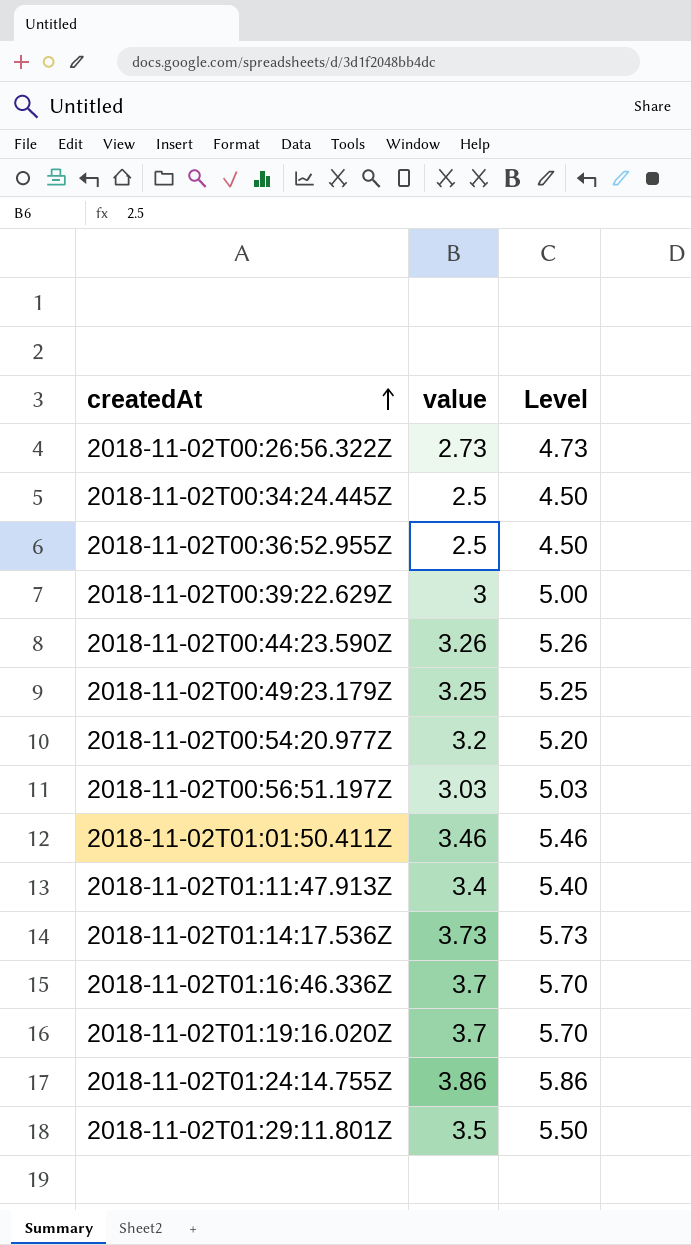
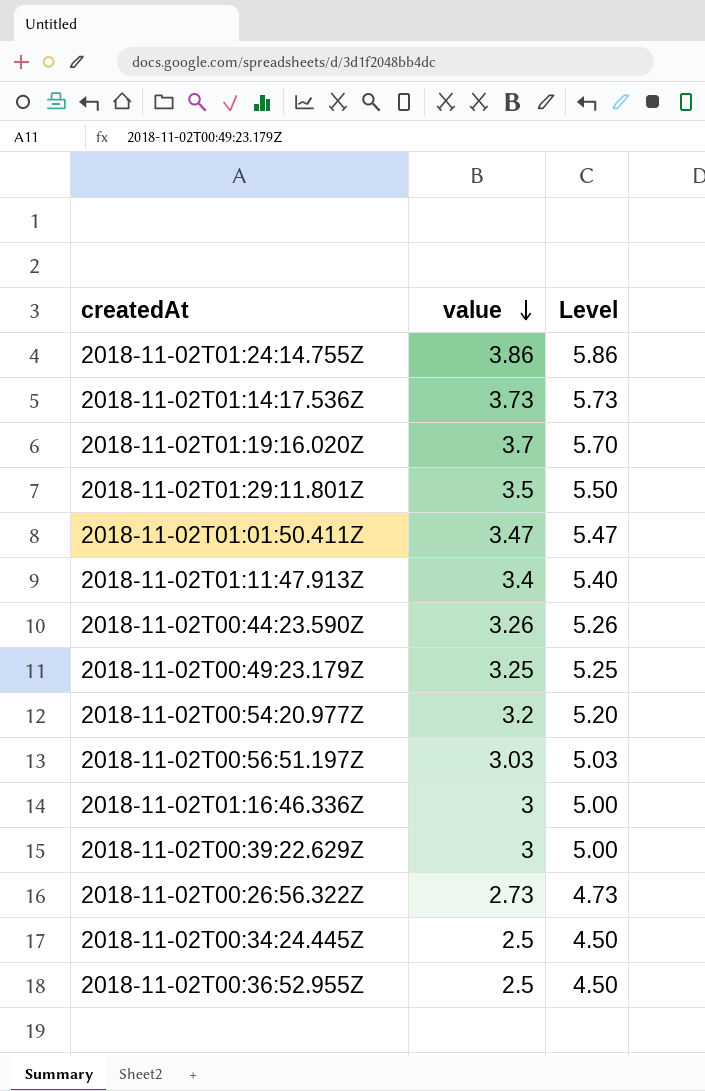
row order: createdAt ascending -> value descending
2018-11-02T01:01:50.411Z | value: 3.46 -> 3.47
2018-11-02T01:01:50.411Z | Level: 5.46 -> 5.47
2018-11-02T01:16:46.336Z | value: 3.7 -> 3
2018-11-02T01:16:46.336Z | Level: 5.70 -> 5.00

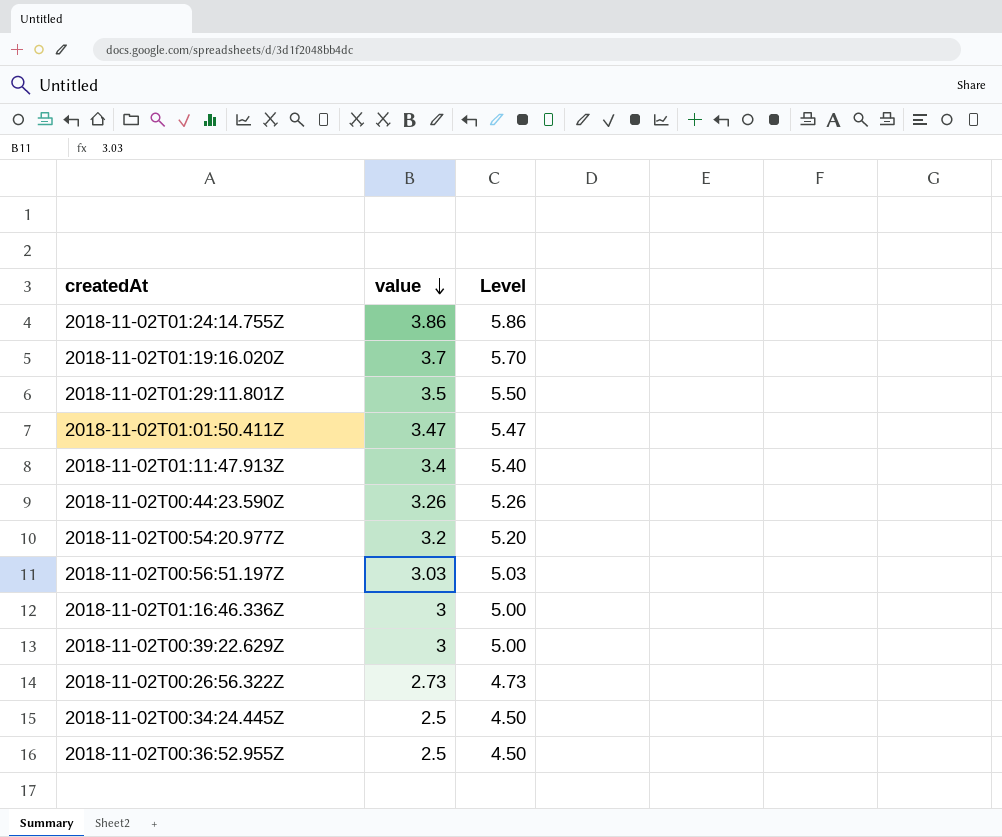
row 2018-11-02T01:14:17.536Z: 3.73 | 5.73 -> none
row 2018-11-02T00:49:23.179Z: 3.25 | 5.25 -> none

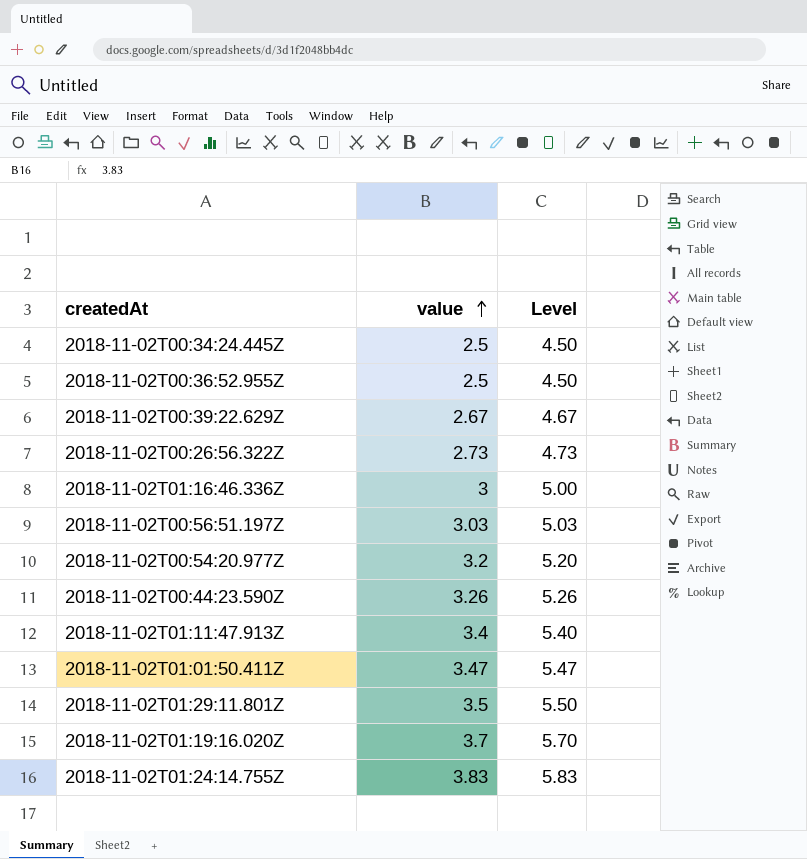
row order: value descending -> value ascending
2018-11-02T00:39:22.629Z | value: 3 -> 2.67
2018-11-02T00:39:22.629Z | Level: 5.00 -> 4.67
2018-11-02T01:24:14.755Z | value: 3.86 -> 3.83
2018-11-02T01:24:14.755Z | Level: 5.86 -> 5.83

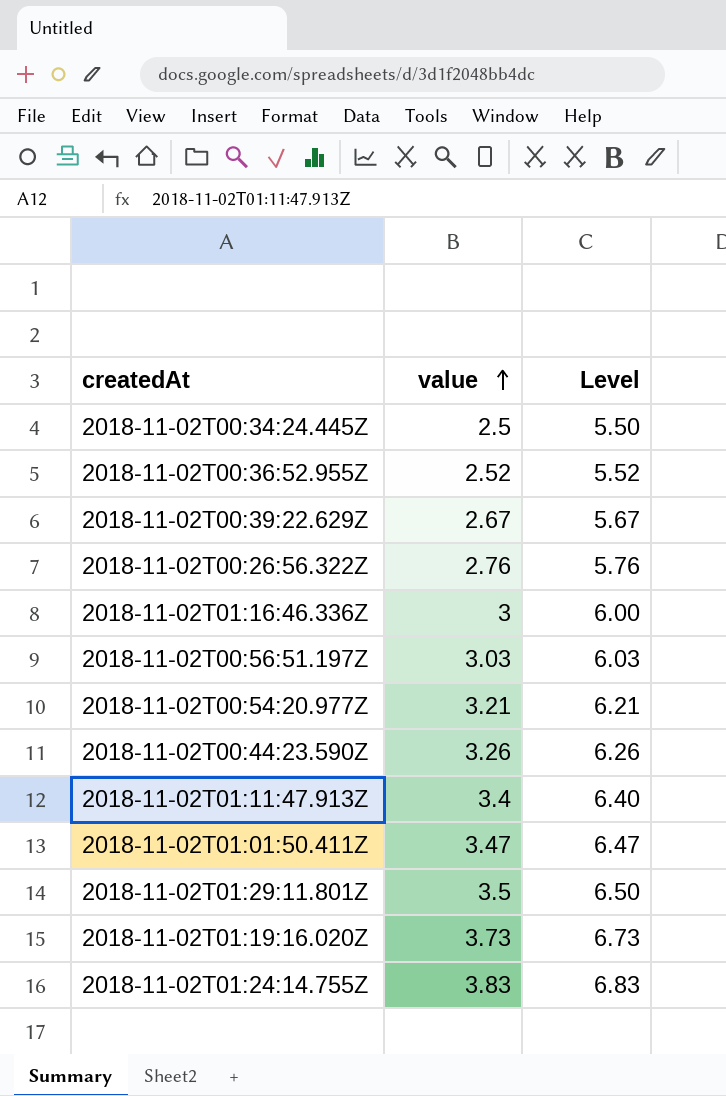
column Level | formula: [value] + 2 -> [value] + 3
2018-11-02T00:36:52.955Z | value: 2.5 -> 2.52
2018-11-02T00:26:56.322Z | value: 2.73 -> 2.76
2018-11-02T00:54:20.977Z | value: 3.2 -> 3.21
2018-11-02T01:19:16.020Z | value: 3.7 -> 3.73

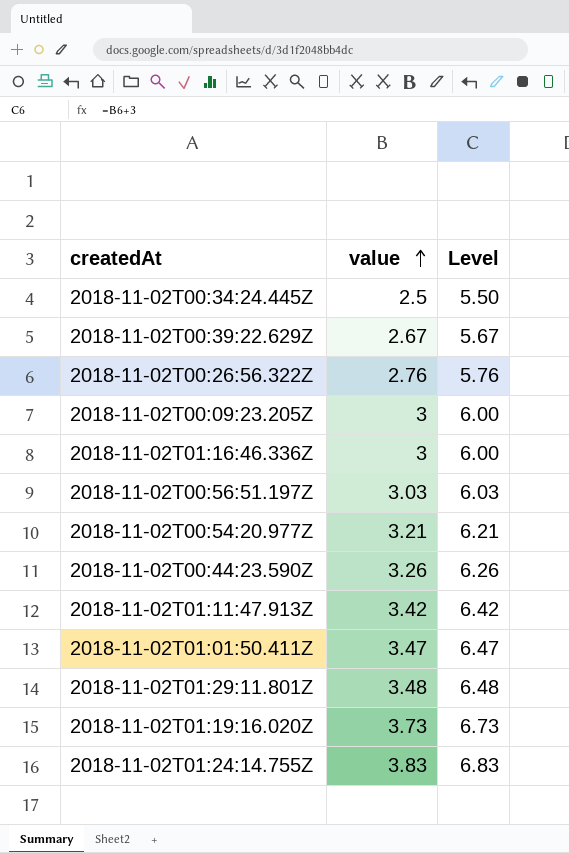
row 2018-11-02T00:36:52.955Z: 2.52 | 5.52 -> none
row 2018-11-02T00:09:23.205Z: none -> 3 | 6.00
2018-11-02T01:11:47.913Z | value: 3.4 -> 3.42
2018-11-02T01:11:47.913Z | Level: 6.40 -> 6.42
2018-11-02T01:29:11.801Z | value: 3.5 -> 3.48
2018-11-02T01:29:11.801Z | Level: 6.50 -> 6.48

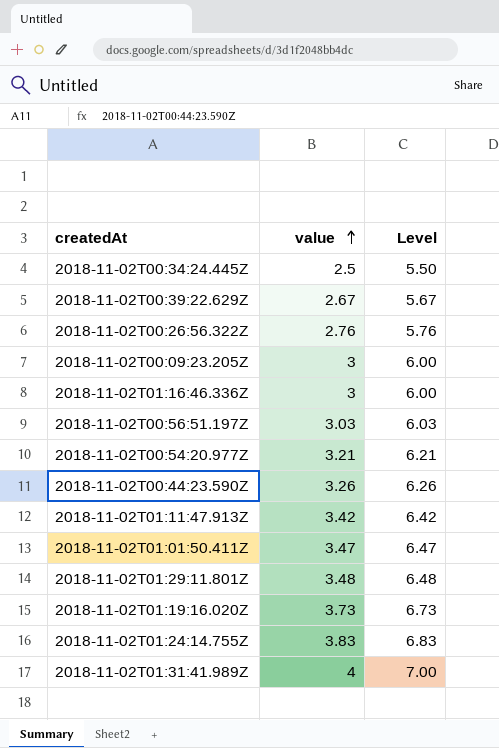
row 2018-11-02T01:31:41.989Z: none -> 4 | 7.00

